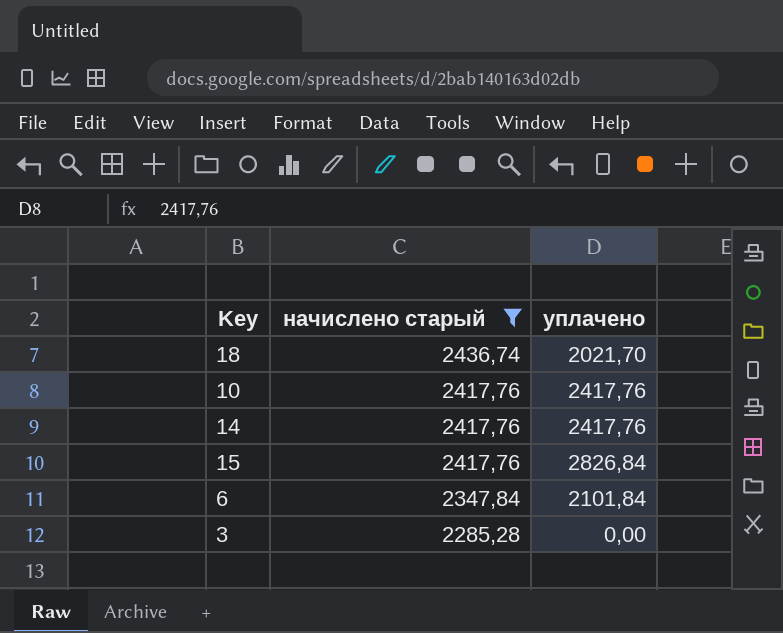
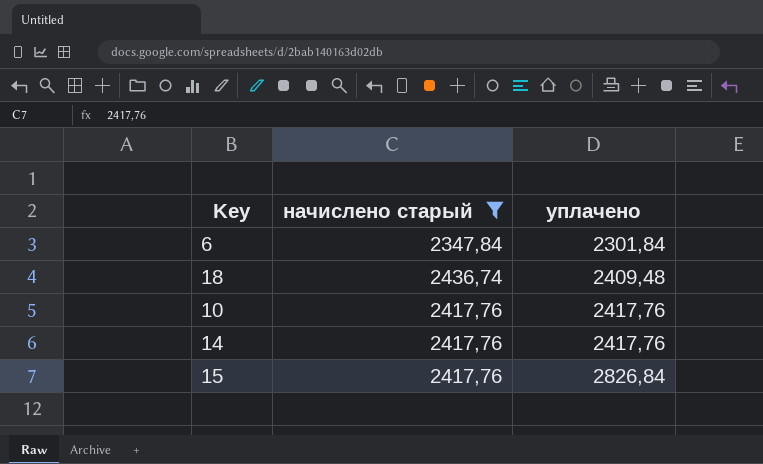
row order: начислено старый descending -> уплачено ascending
row 3: 2285,28 | 0,00 -> none
6 | уплачено: 2101,84 -> 2301,84
18 | уплачено: 2021,70 -> 2409,48

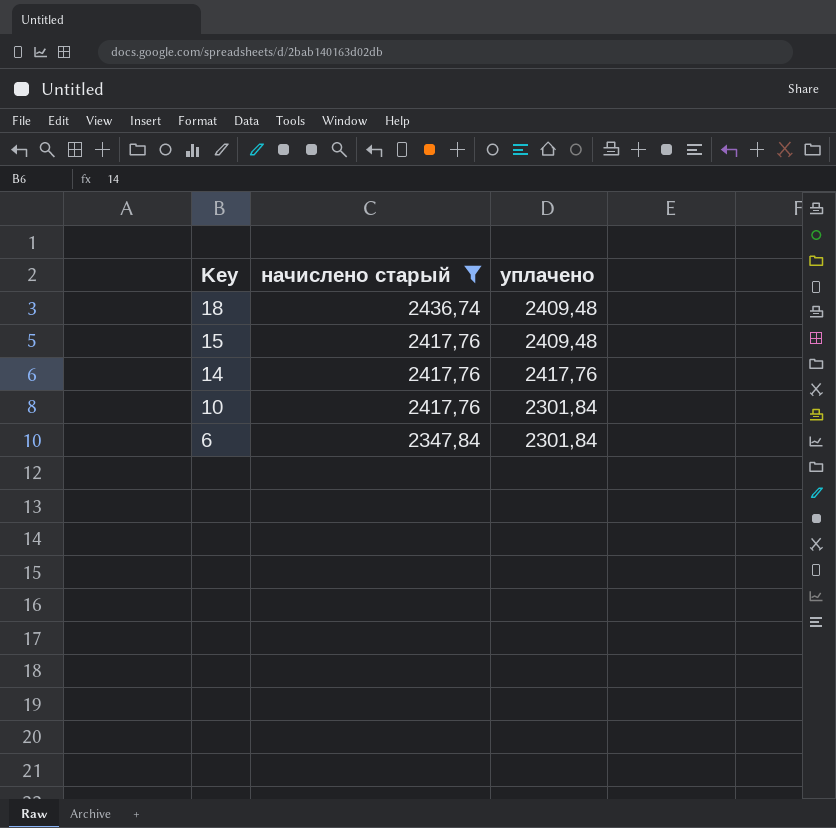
row order: уплачено ascending -> Key descending
15 | уплачено: 2826,84 -> 2409,48
10 | уплачено: 2417,76 -> 2301,84

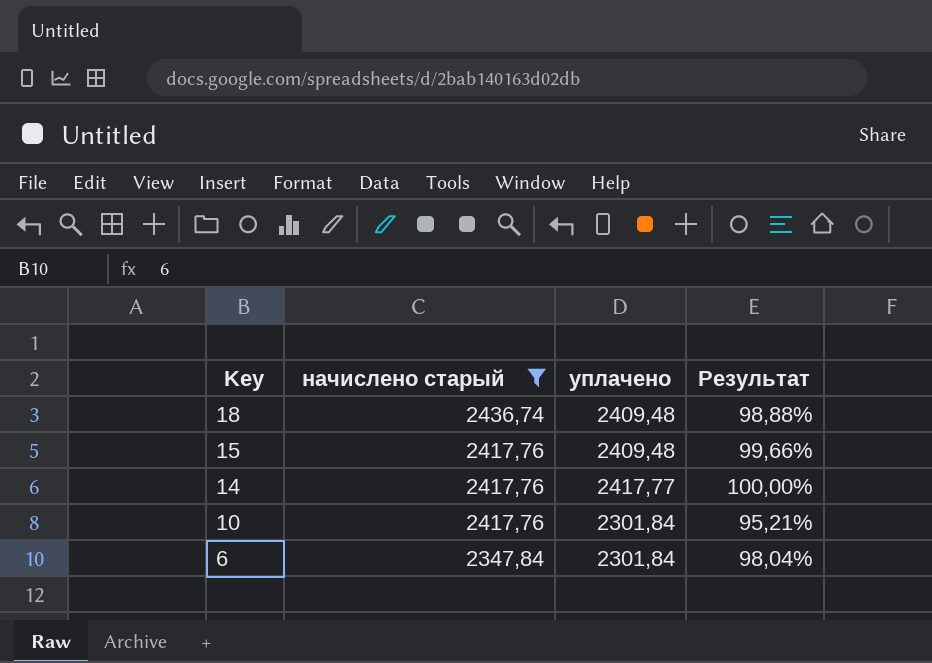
column Результат | formula: none -> [уплачено] / [начислено старый]
14 | уплачено: 2417,76 -> 2417,77

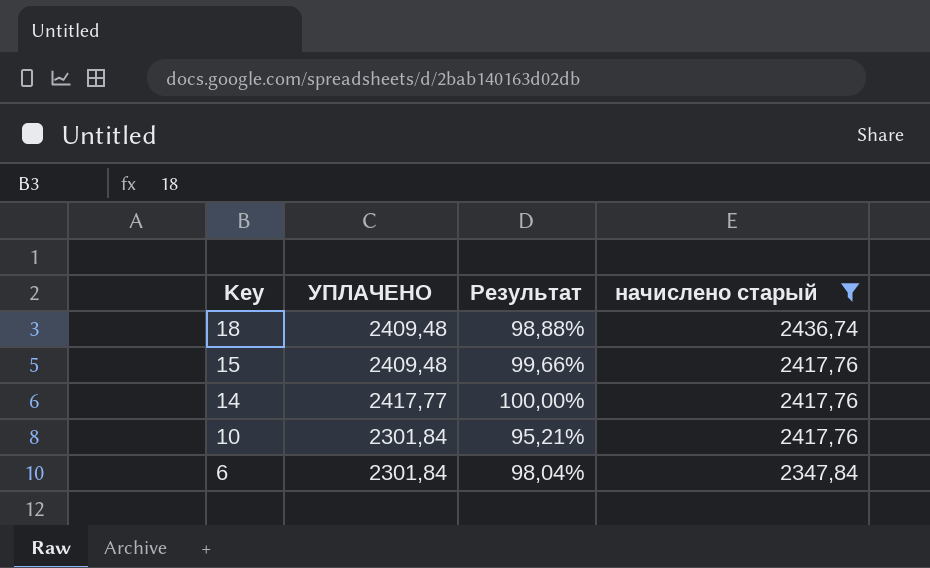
column name: уплачено -> УПЛАЧЕНО
column начислено старый | position: 2 -> 4

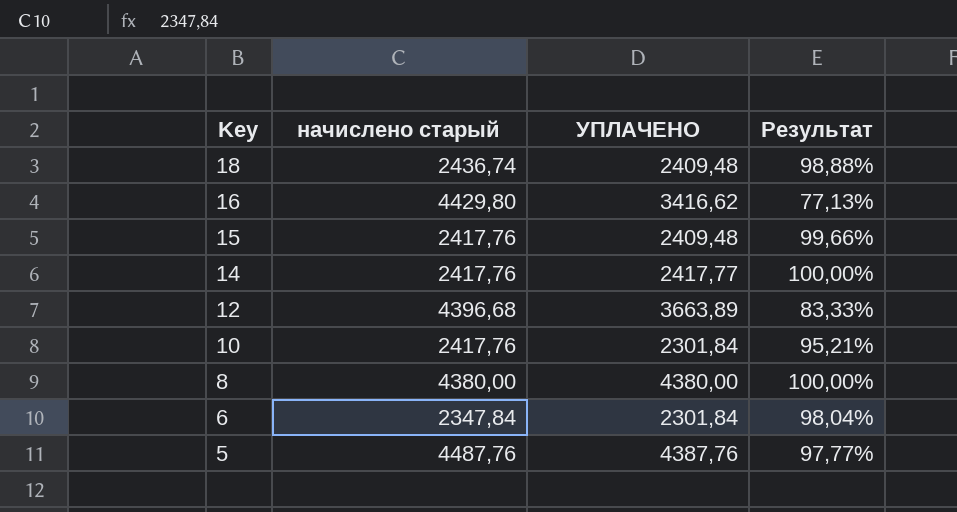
filter: начислено старый <= 2436,74 -> none
column начислено старый | position: 4 -> 2

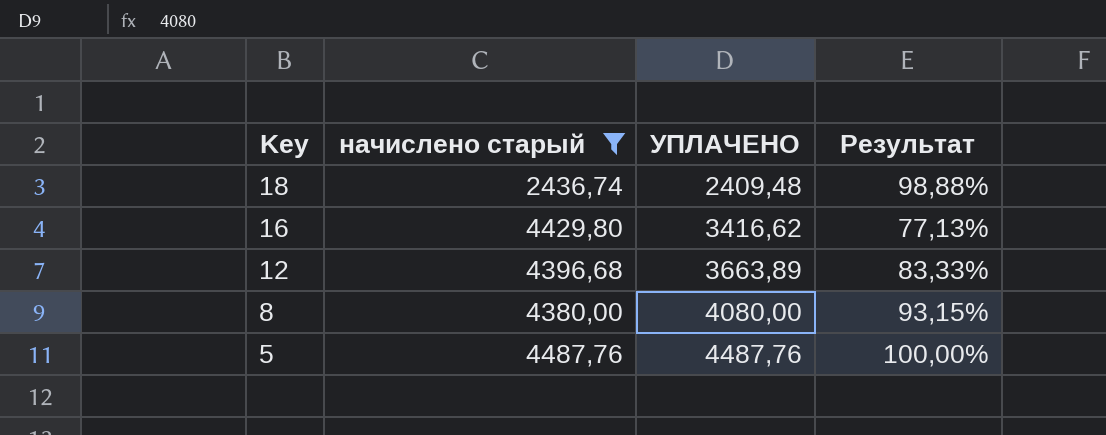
filter: none -> начислено старый >= 2436,74
8 | УПЛАЧЕНО: 4380,00 -> 4080,00
8 | Результат: 100,00% -> 93,15%
5 | УПЛАЧЕНО: 4387,76 -> 4487,76
5 | Результат: 97,77% -> 100,00%

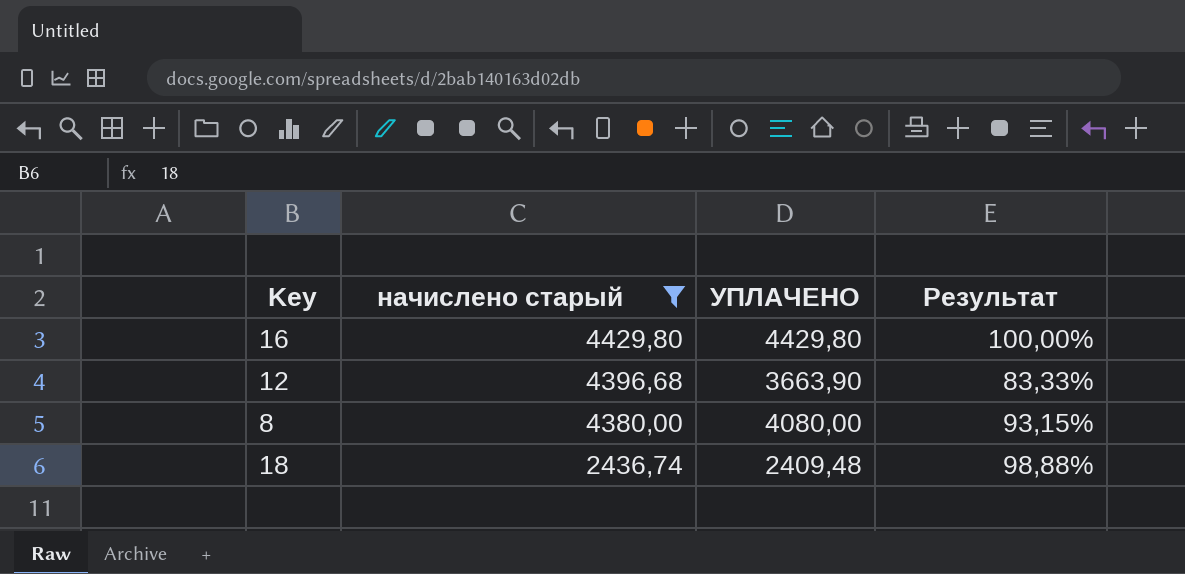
row order: Key descending -> начислено старый descending
row 5: 4487,76 | 4487,76 | 100,00% -> none
16 | УПЛАЧЕНО: 3416,62 -> 4429,80
16 | Результат: 77,13% -> 100,00%
12 | УПЛАЧЕНО: 3663,89 -> 3663,90

